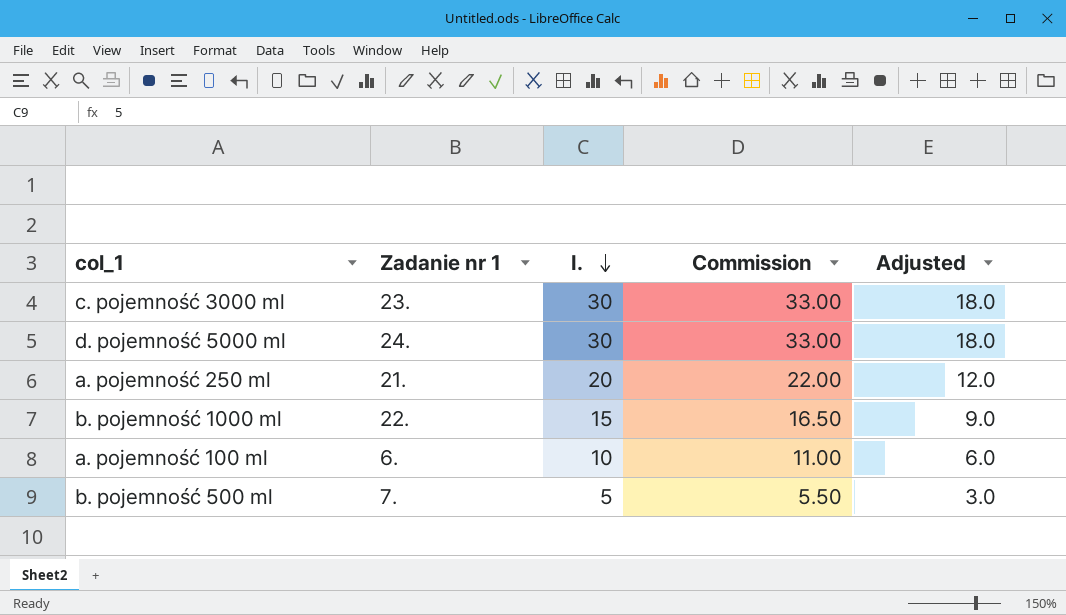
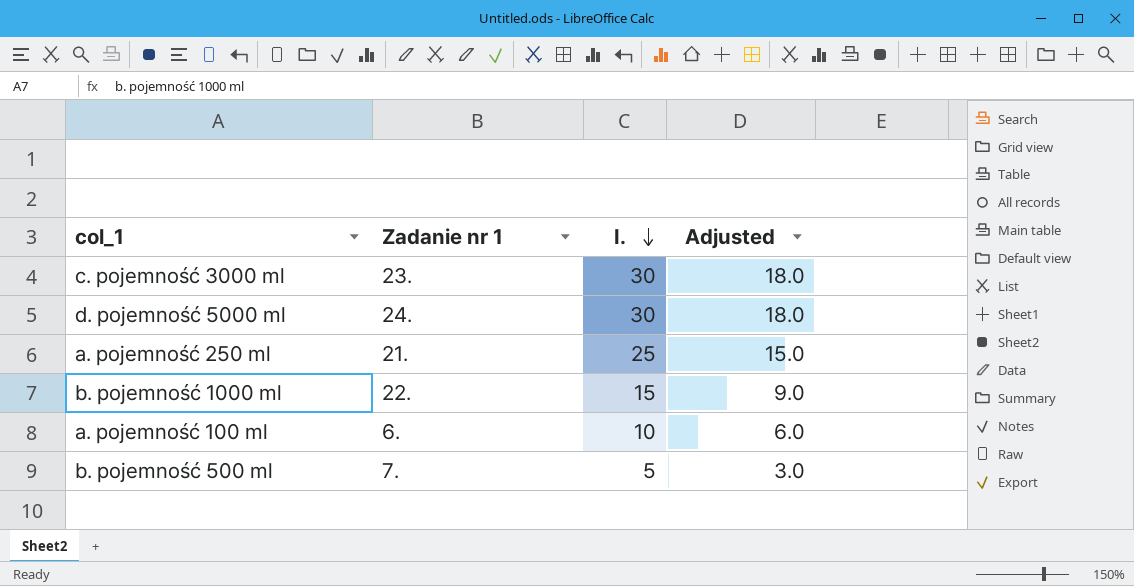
column Commission | formula: [I.] * 1.1 -> none
a. pojemność 250 ml | I.: 20 -> 25
a. pojemność 250 ml | Adjusted: 12.0 -> 15.0

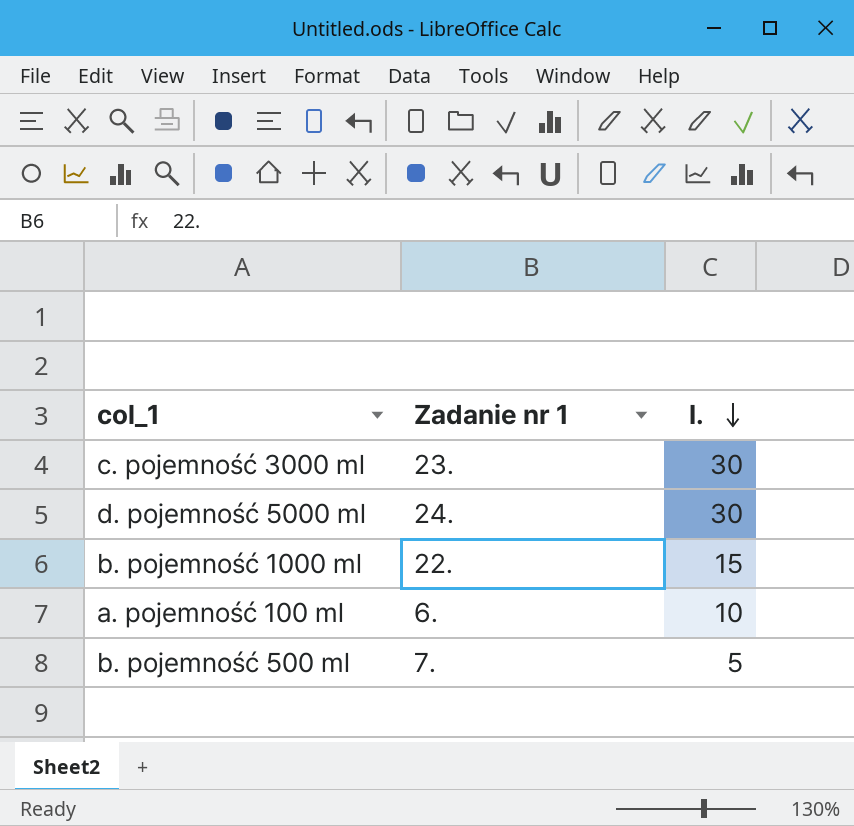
column Adjusted | formula: [I.] * 0.6 -> none
row a. pojemność 250 ml: 21. | 25 | 15.0 -> none

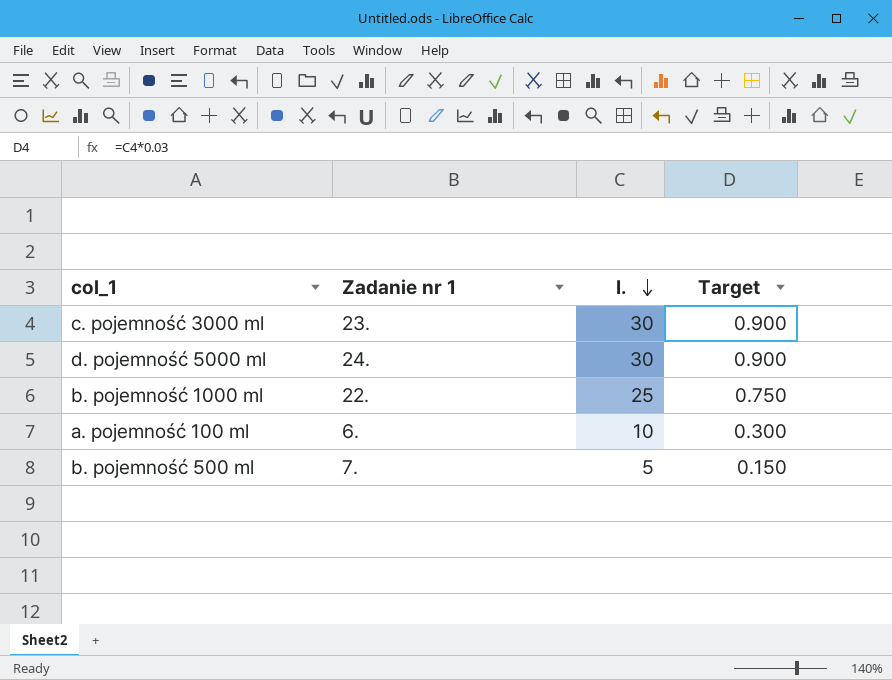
column Target | formula: none -> [I.] * 0.03
b. pojemność 1000 ml | I.: 15 -> 25

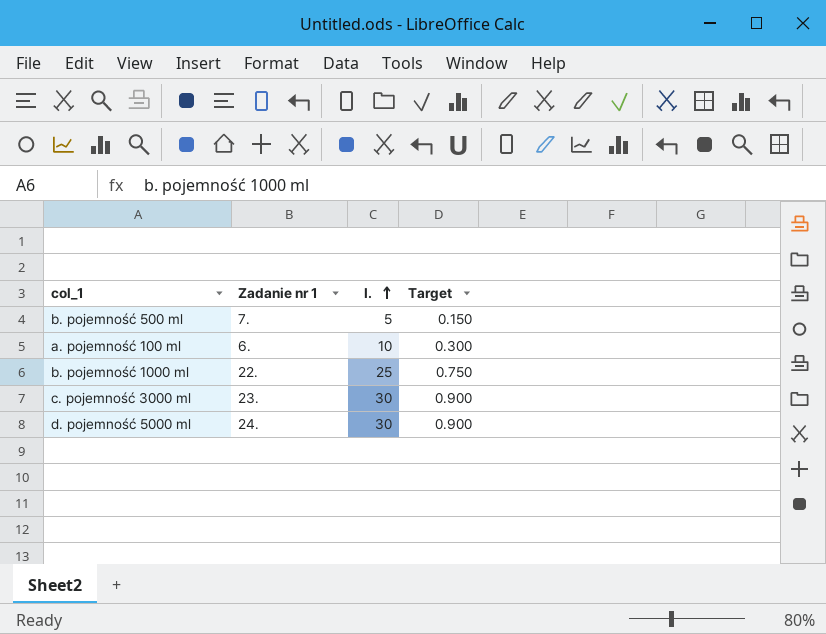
row order: I. descending -> I. ascending

